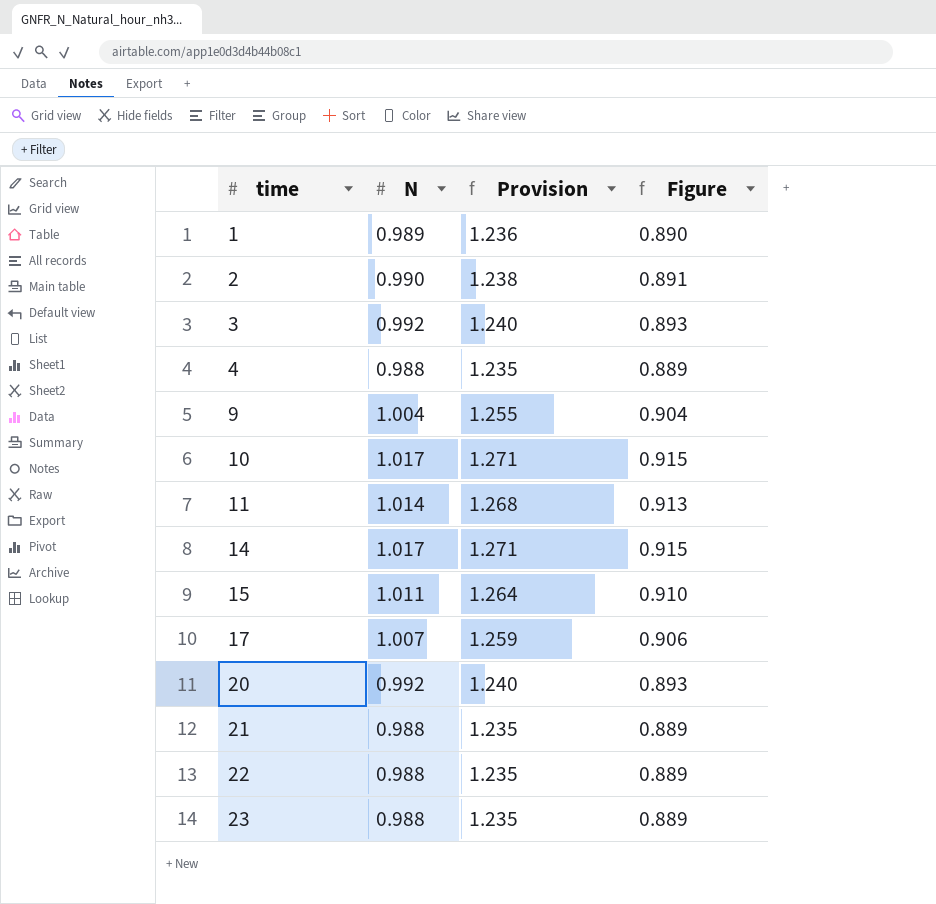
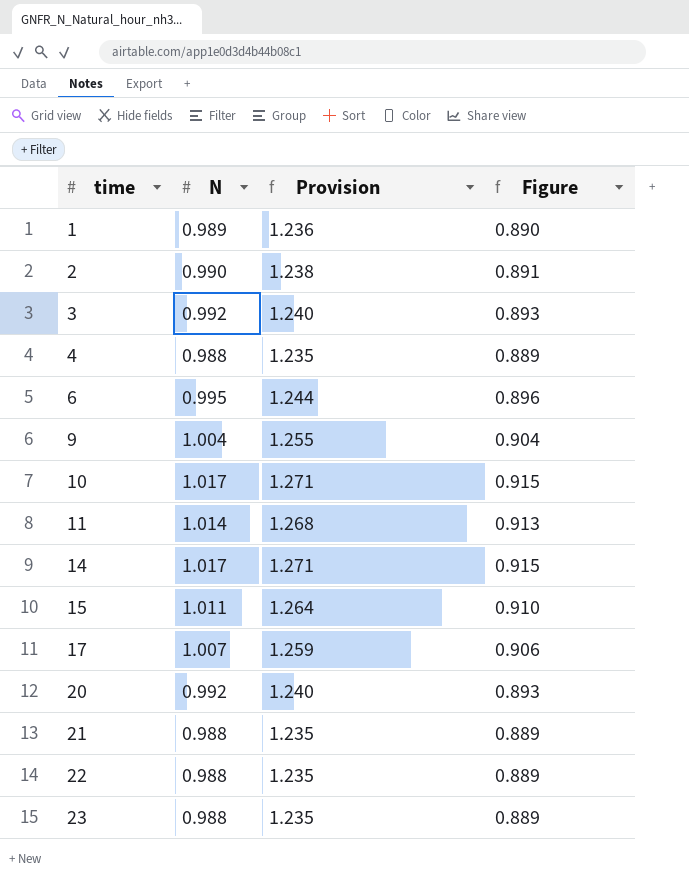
row 6: none -> 0.995 | 1.244 | 0.896

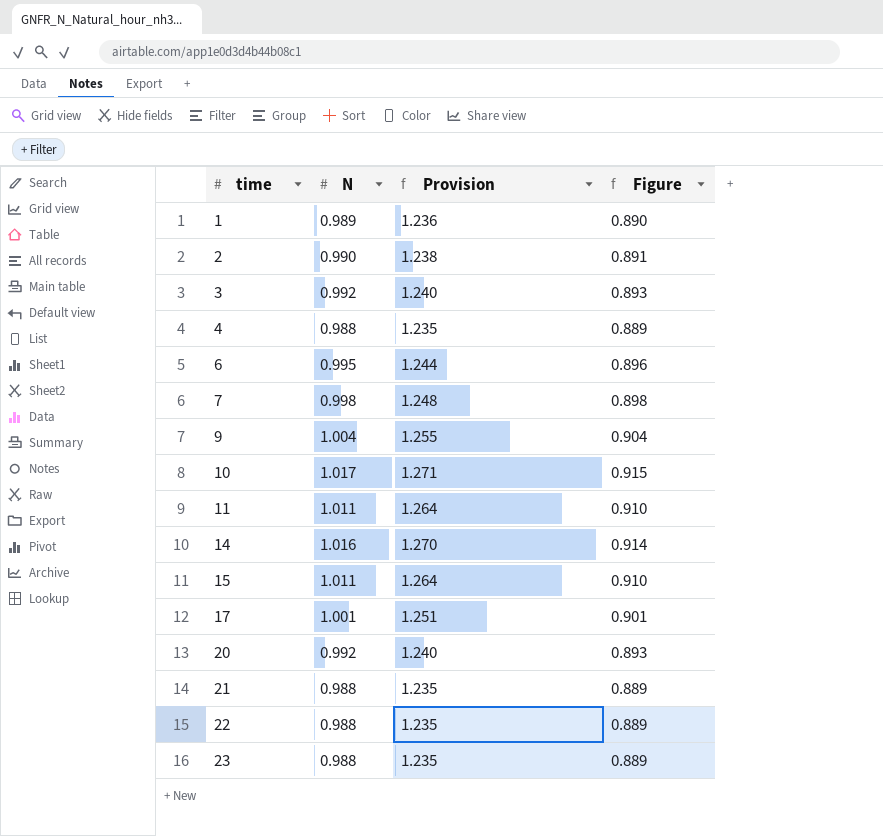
row 7: none -> 0.998 | 1.248 | 0.898
11 | N: 1.014 -> 1.011
11 | Provision: 1.268 -> 1.264
11 | Figure: 0.913 -> 0.910
14 | N: 1.017 -> 1.016
14 | Provision: 1.271 -> 1.270
14 | Figure: 0.915 -> 0.914
17 | N: 1.007 -> 1.001
17 | Provision: 1.259 -> 1.251
17 | Figure: 0.906 -> 0.901

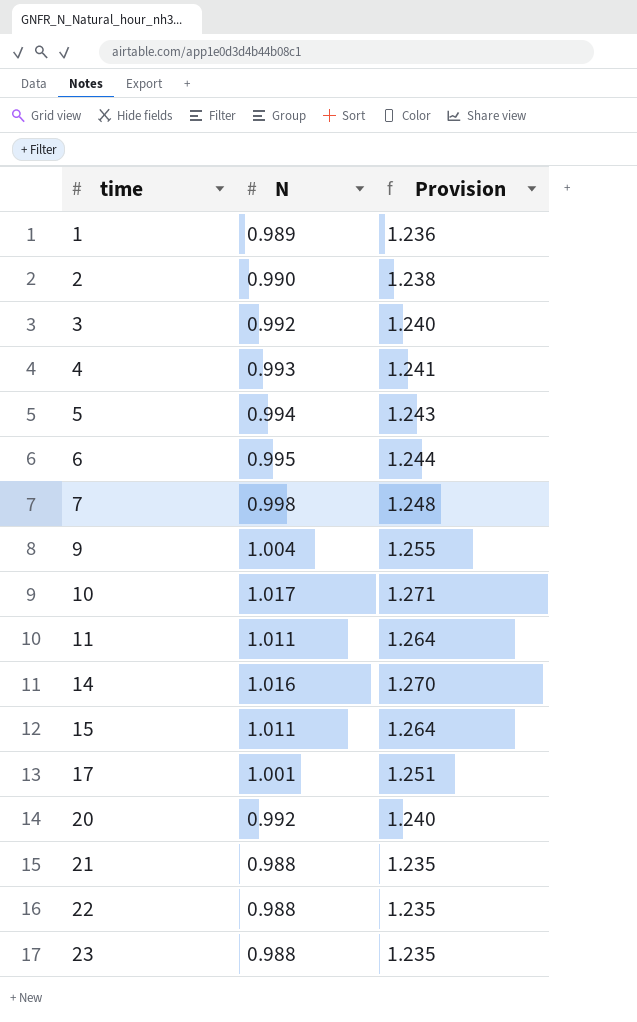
column Figure | formula: [N] * 0.9 -> none
4 | N: 0.988 -> 0.993
4 | Provision: 1.235 -> 1.241
row 5: none -> 0.994 | 1.243

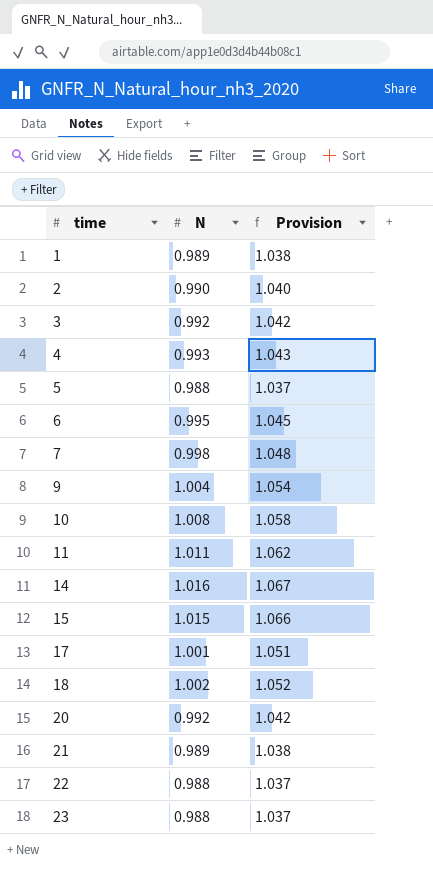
column Provision | formula: [N] * 1.25 -> [N] * 1.05
5 | N: 0.994 -> 0.988
10 | N: 1.017 -> 1.008
15 | N: 1.011 -> 1.015
row 18: none -> 1.002 | 1.052
21 | N: 0.988 -> 0.989

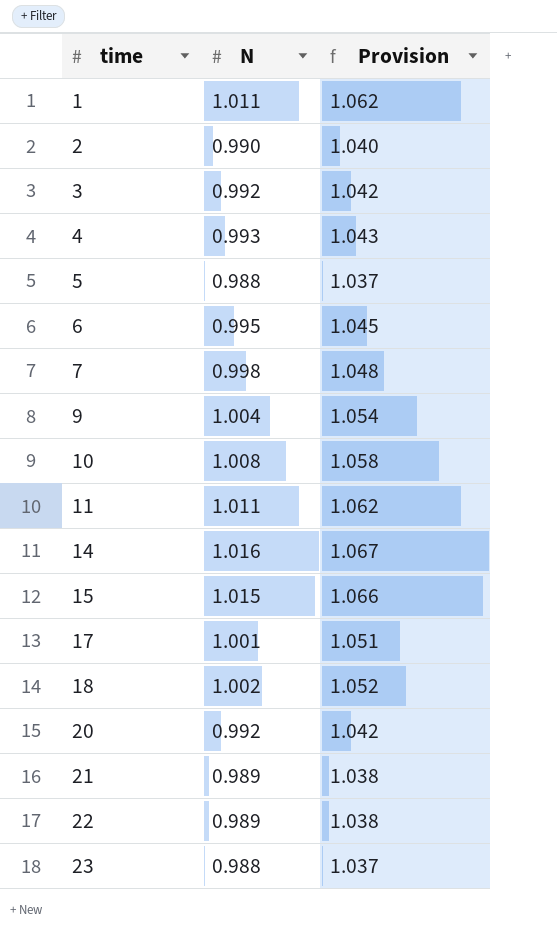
1 | N: 0.989 -> 1.011
1 | Provision: 1.038 -> 1.062
22 | N: 0.988 -> 0.989
22 | Provision: 1.037 -> 1.038

